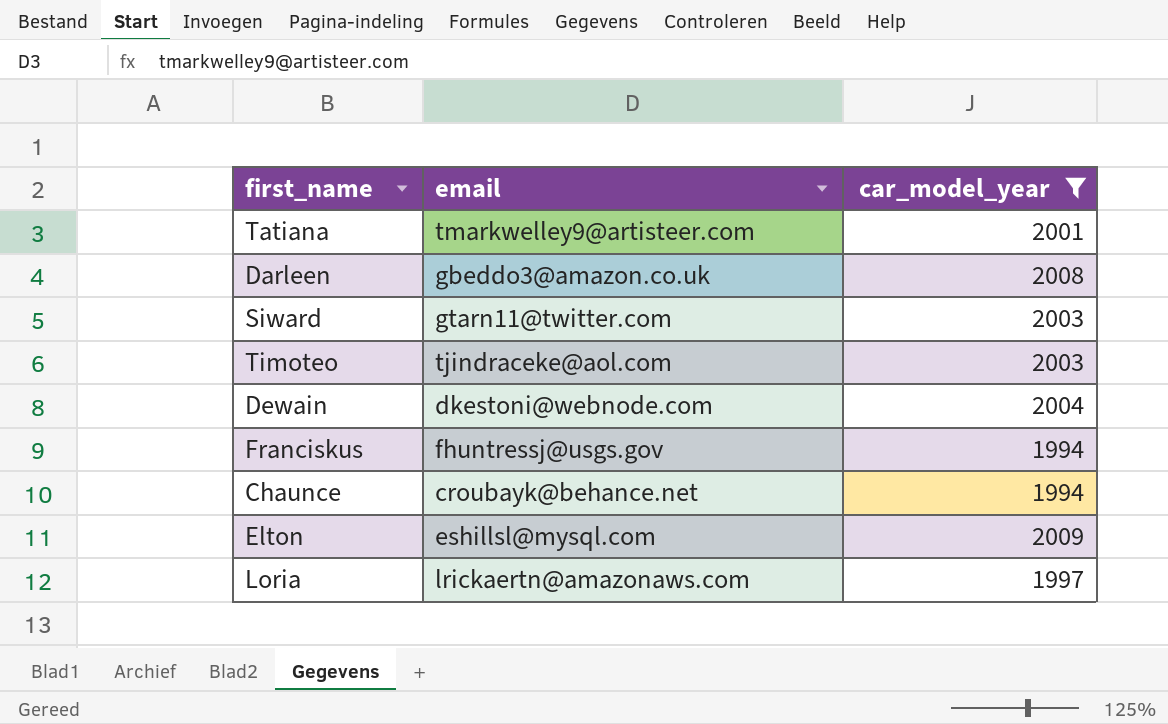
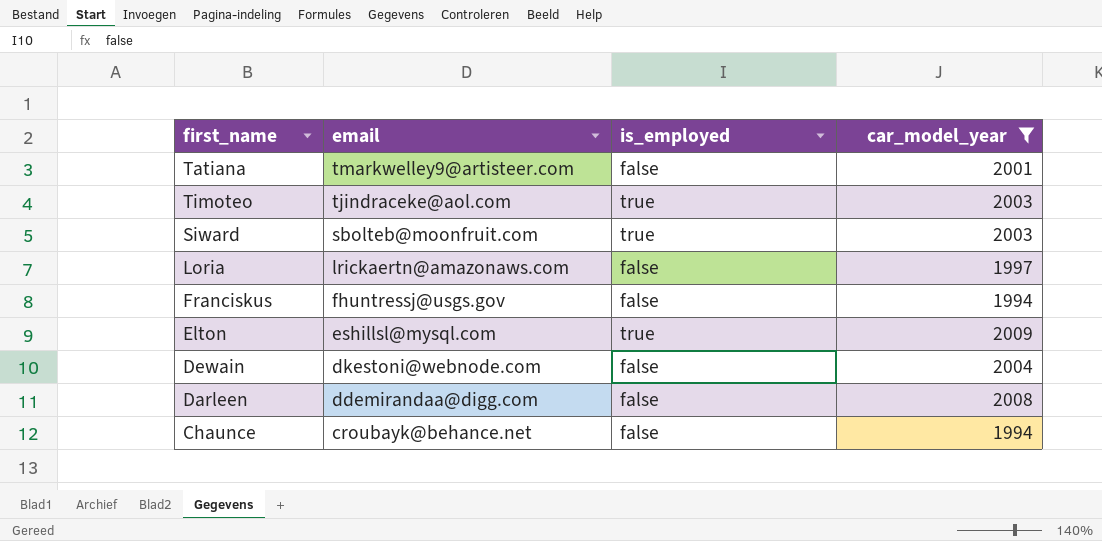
row order: none -> email descending
column is_employed | position: none -> 3
Siward | email: gtarn11@twitter.com -> sbolteb@moonfruit.com
Darleen | email: gbeddo3@amazon.co.uk -> ddemirandaa@digg.com

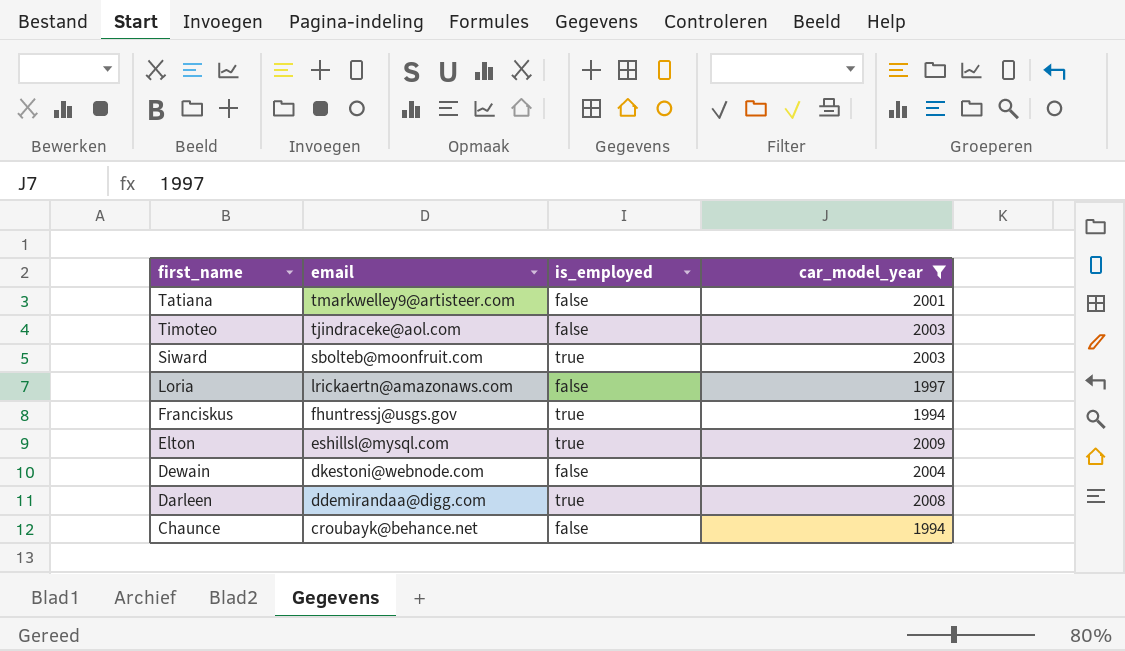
Timoteo | is_employed: true -> false
Franciskus | is_employed: false -> true
Darleen | is_employed: false -> true

